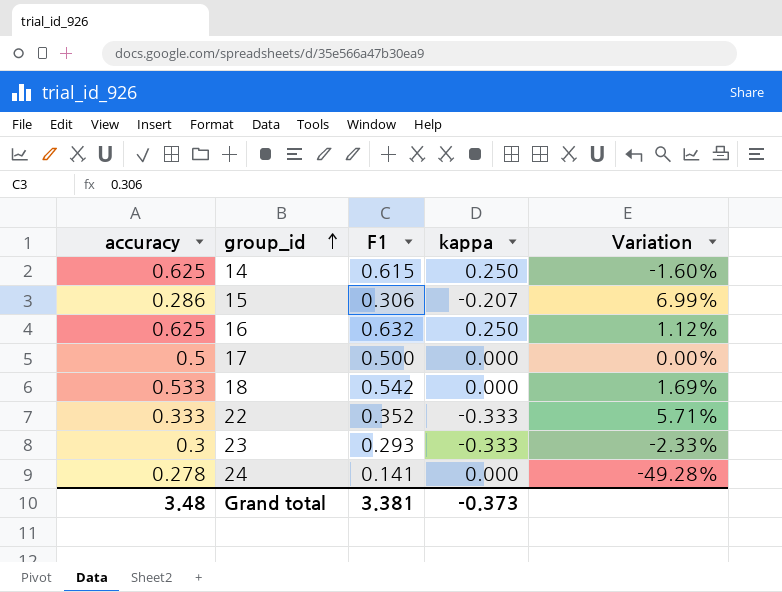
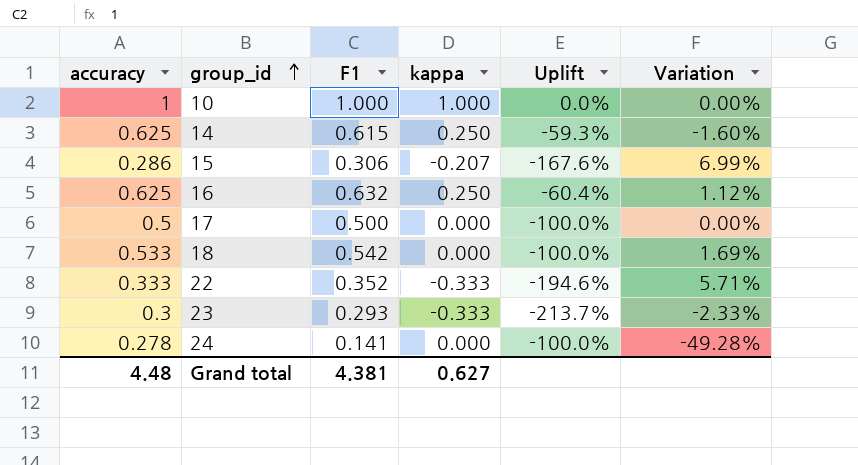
column Uplift | formula: none -> ([kappa] - [F1]) / [F1]
row 10: none -> 1 | 1.000 | 1.000 | 0.0% | 0.00%
Grand total | accuracy: 3.48 -> 4.48
Grand total | F1: 3.381 -> 4.381
Grand total | kappa: -0.373 -> 0.627

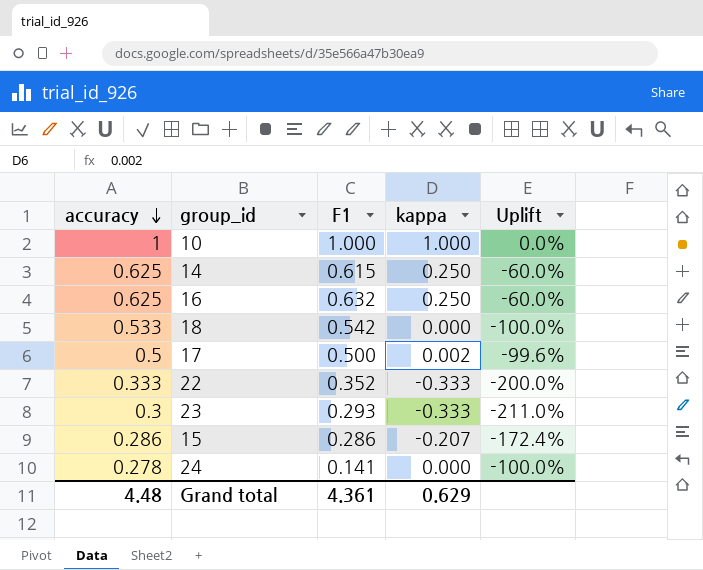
row order: group_id ascending -> accuracy descending
column Variation | formula: ([F1] - [accuracy]) / [accuracy] -> none
column Uplift | formula: ([kappa] - [F1]) / [F1] -> ([kappa] - [accuracy]) / [accuracy]
17 | kappa: 0.000 -> 0.002
15 | F1: 0.306 -> 0.286
Grand total | F1: 4.381 -> 4.361
Grand total | kappa: 0.627 -> 0.629

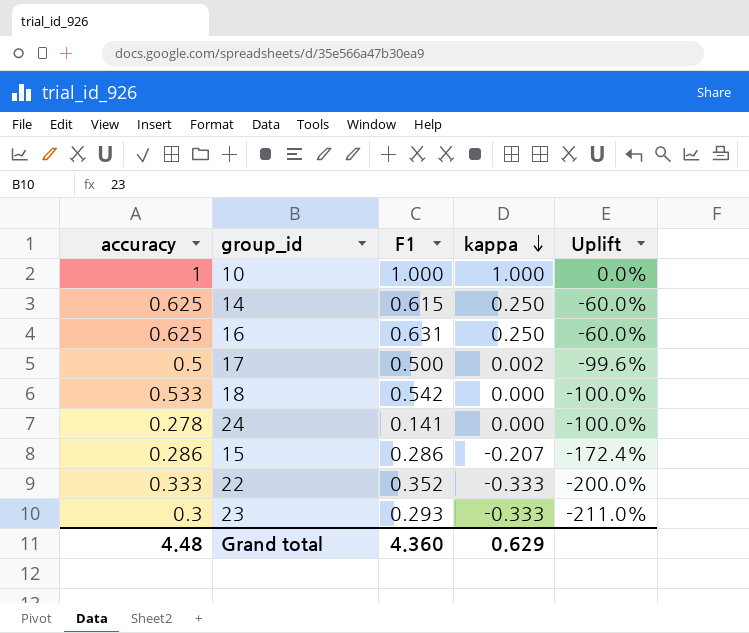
row order: accuracy descending -> kappa descending
16 | F1: 0.632 -> 0.631
Grand total | F1: 4.361 -> 4.360

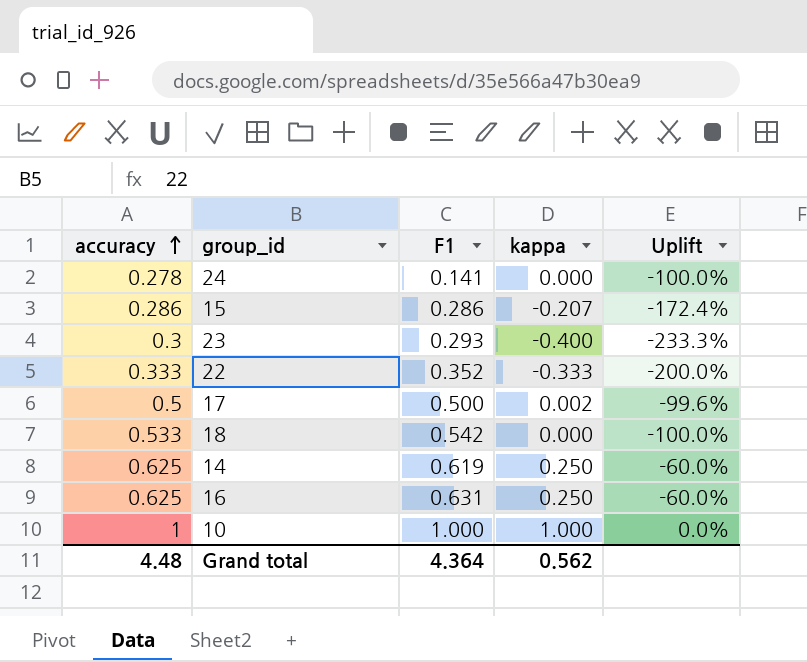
row order: kappa descending -> accuracy ascending
23 | kappa: -0.333 -> -0.400
23 | Uplift: -211.0% -> -233.3%
14 | F1: 0.615 -> 0.619
Grand total | F1: 4.360 -> 4.364
Grand total | kappa: 0.629 -> 0.562

